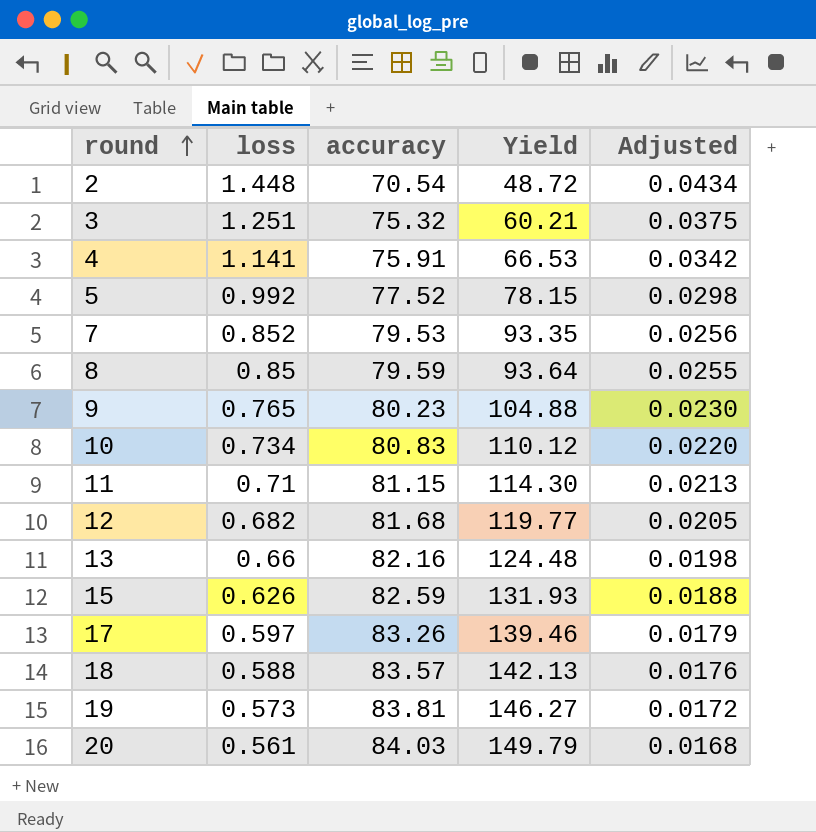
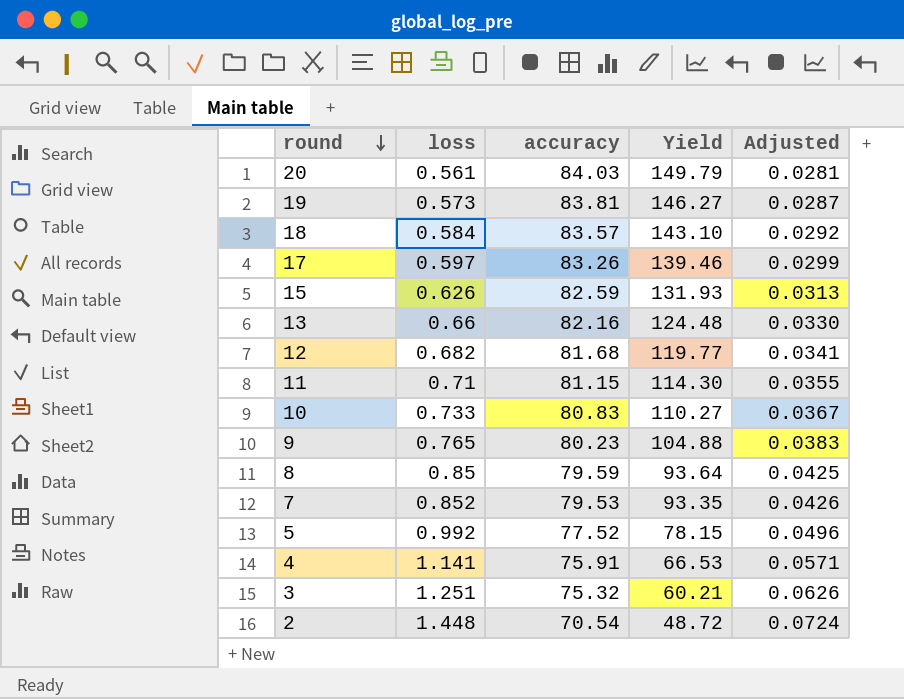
row order: round ascending -> round descending
column Adjusted | formula: [loss] * 0.03 -> [loss] * 0.05
18 | loss: 0.588 -> 0.584
18 | Yield: 142.13 -> 143.10
10 | loss: 0.734 -> 0.733
10 | Yield: 110.12 -> 110.27

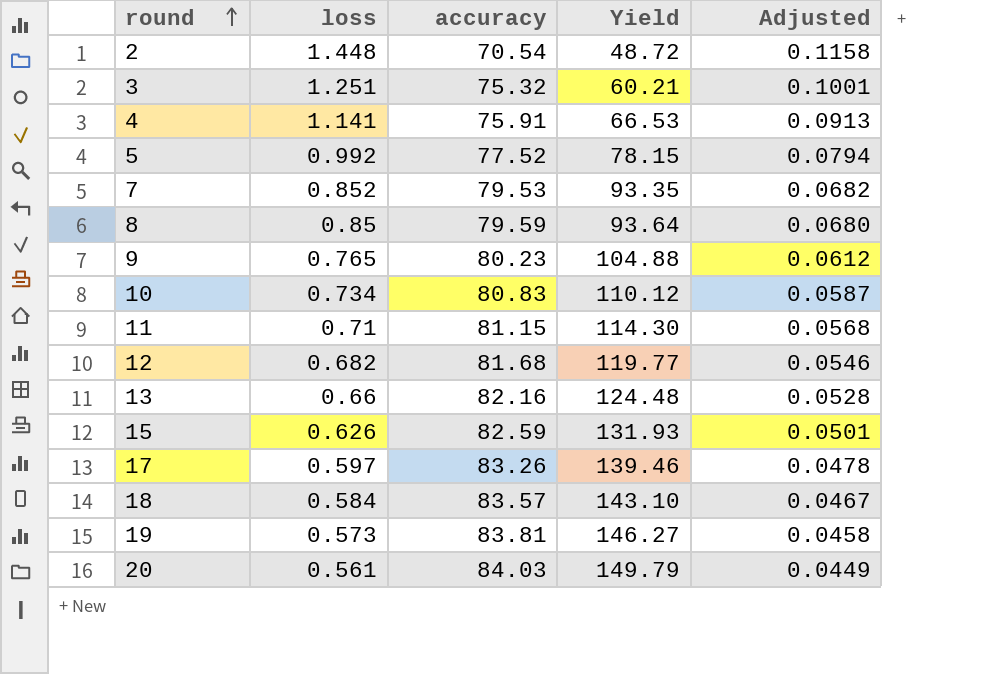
row order: round descending -> round ascending
column Adjusted | formula: [loss] * 0.05 -> [loss] * 0.08
10 | loss: 0.733 -> 0.734
10 | Yield: 110.27 -> 110.12

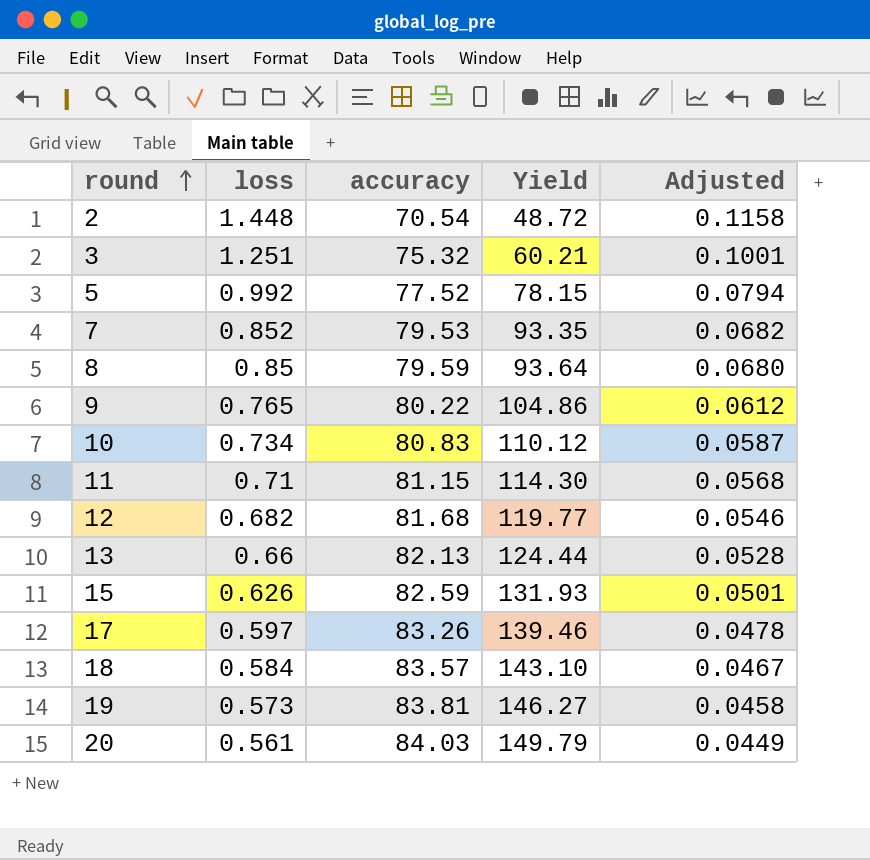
row 4: 1.141 | 75.91 | 66.53 | 0.0913 -> none
9 | accuracy: 80.23 -> 80.22
9 | Yield: 104.88 -> 104.86
13 | accuracy: 82.16 -> 82.13
13 | Yield: 124.48 -> 124.44

